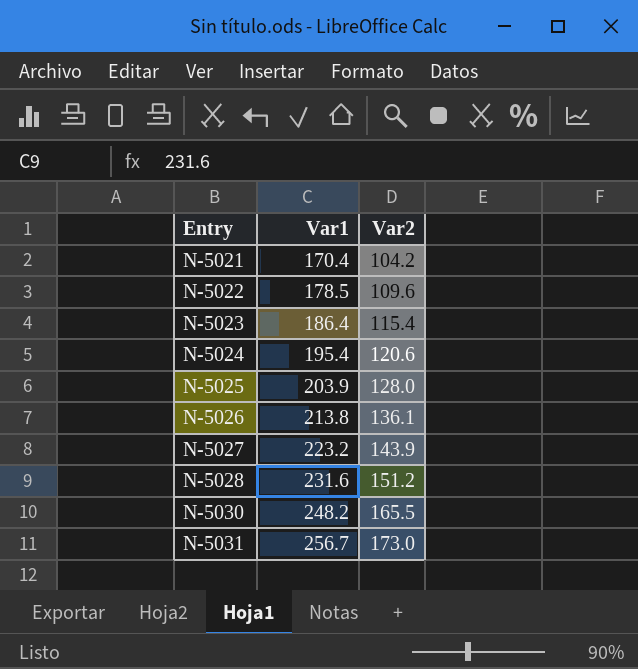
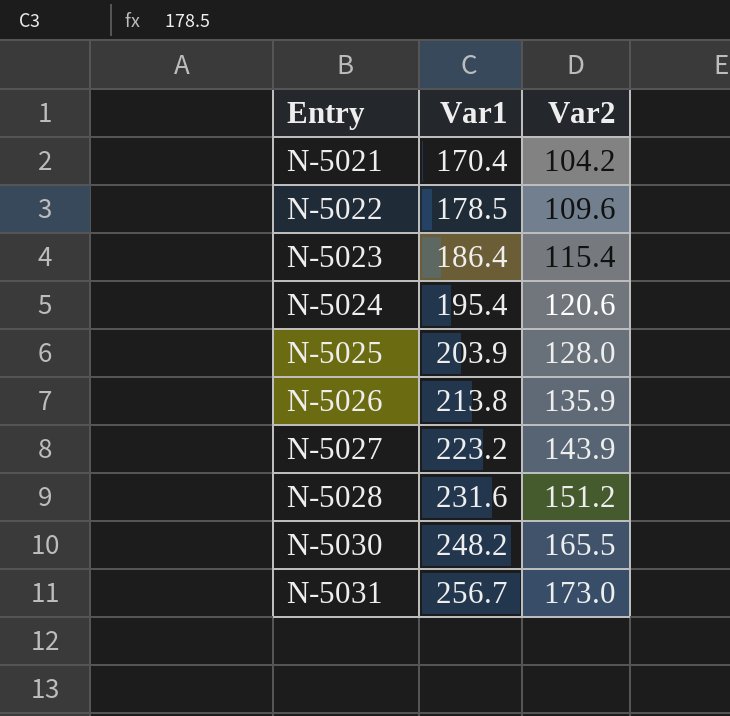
N-5026 | Var2: 136.1 -> 135.9

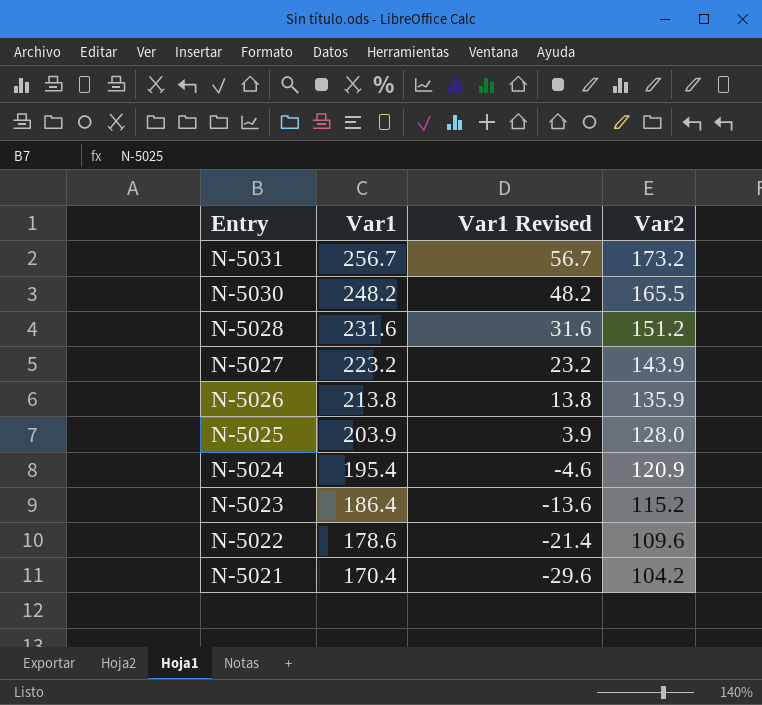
row order: Entry ascending -> Entry descending
column Var1 Revised | formula: none -> [Var1] - 200
N-5031 | Var2: 173.0 -> 173.2
N-5024 | Var2: 120.6 -> 120.9
N-5023 | Var2: 115.4 -> 115.2
N-5022 | Var1: 178.5 -> 178.6

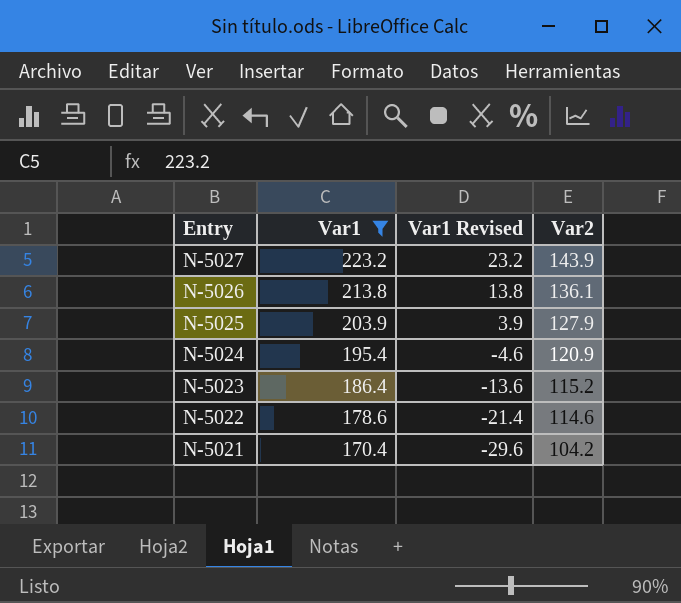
filter: none -> Var1 <= 223.2
N-5026 | Var2: 135.9 -> 136.1
N-5025 | Var2: 128.0 -> 127.9
N-5022 | Var2: 109.6 -> 114.6

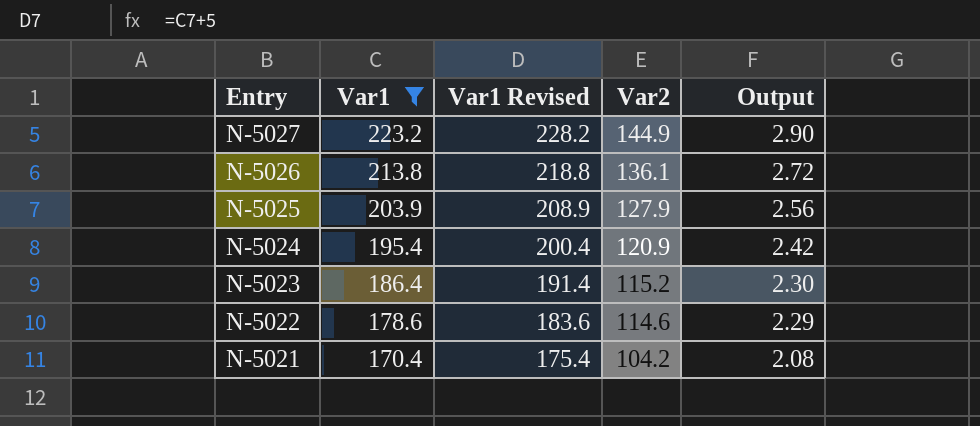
column Var1 Revised | formula: [Var1] - 200 -> [Var1] + 5
column Output | formula: none -> [Var2] * 0.02
N-5027 | Var2: 143.9 -> 144.9

